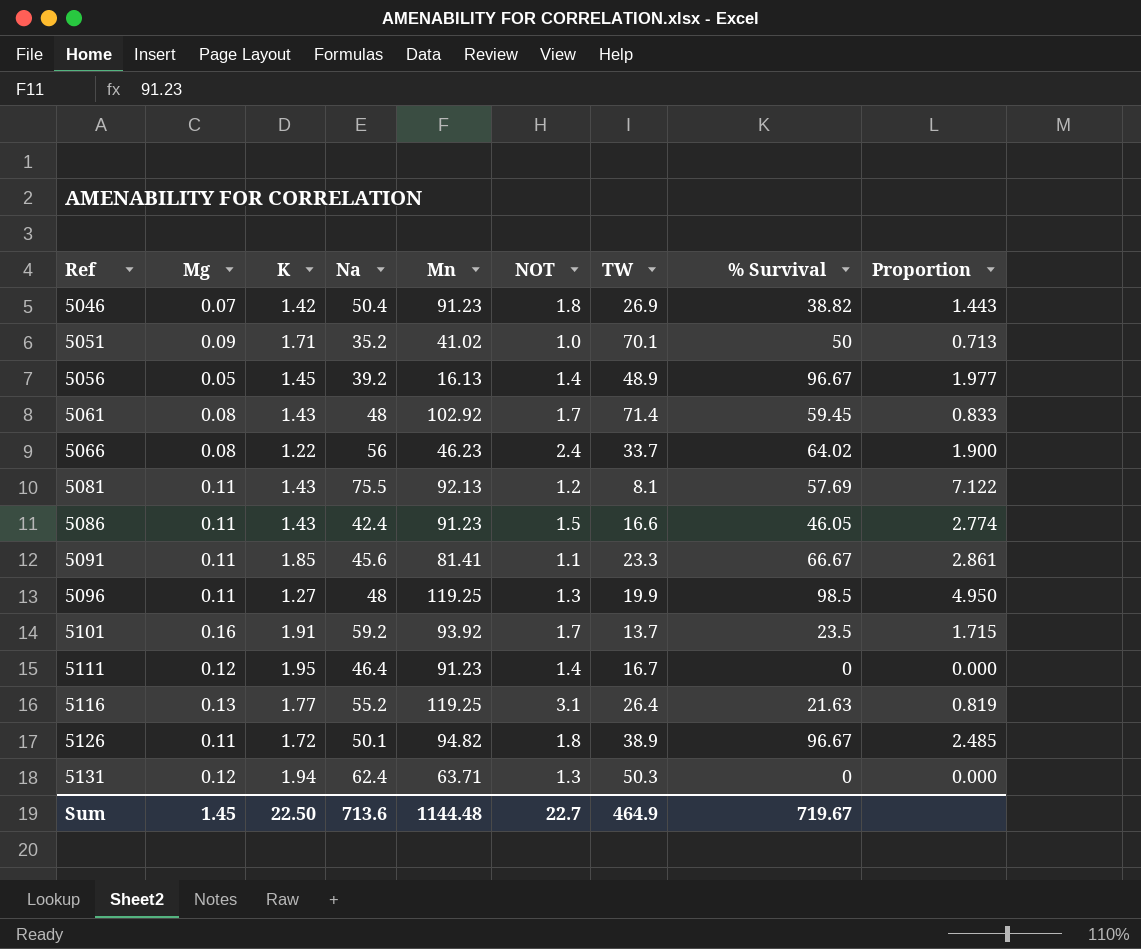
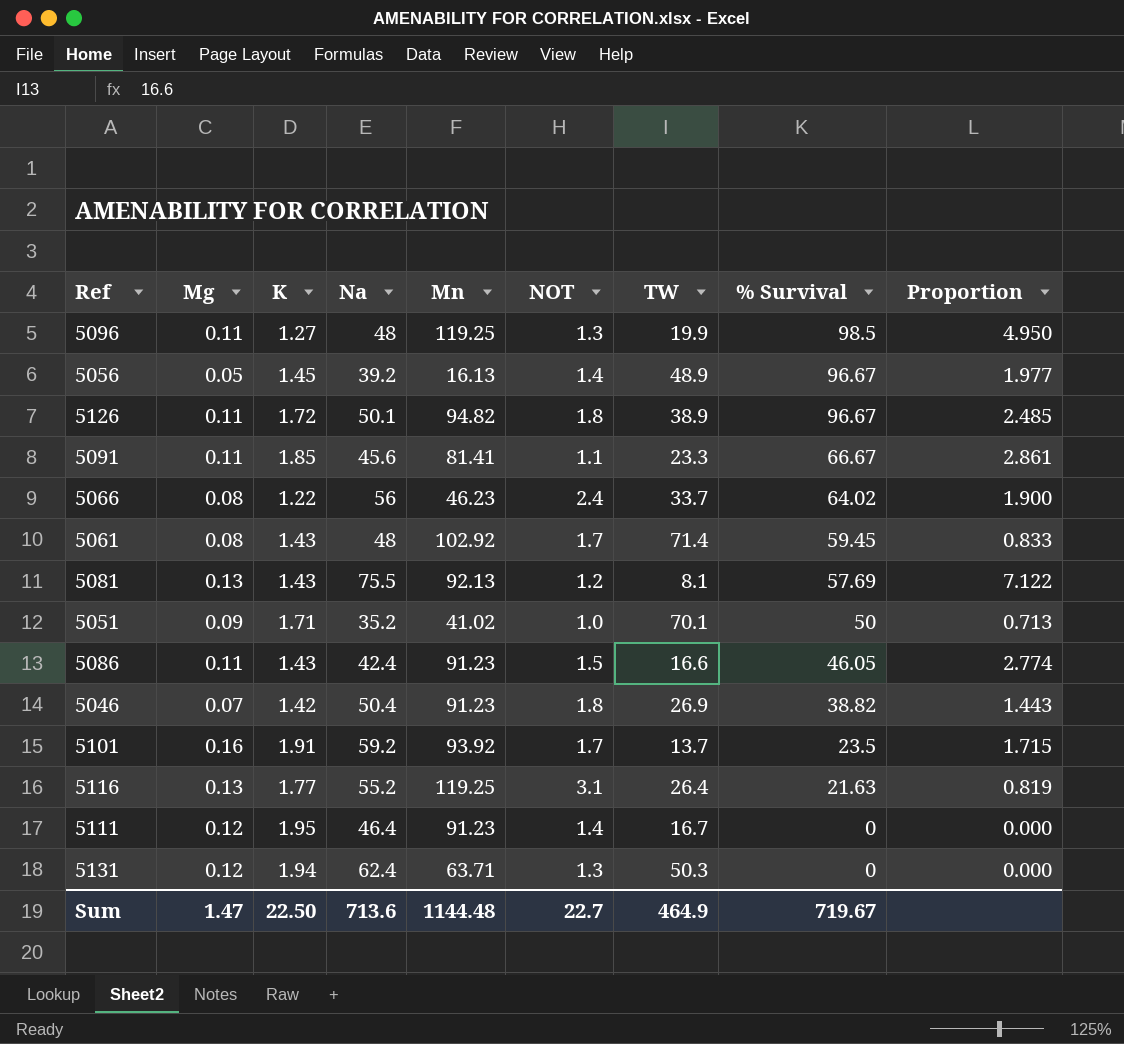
row order: Ref ascending -> % Survival descending
5081 | Mg: 0.11 -> 0.13
Sum | Mg: 1.45 -> 1.47

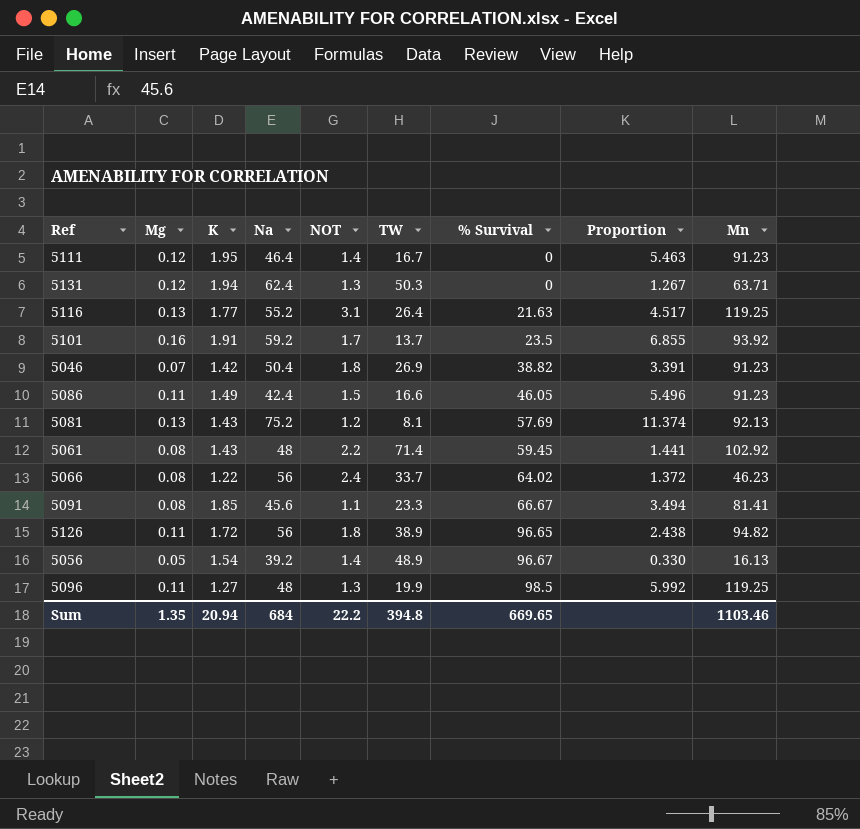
row order: % Survival descending -> % Survival ascending
column Proportion | formula: [% Survival] / [TW] -> [Mn] / [TW]
column Mn | position: 5 -> 9
row 5051: 0.09 | 1.71 | 35.2 | 41.02 | 1.0 | 70.1 | 50 | 0.713 -> none
5086 | K: 1.43 -> 1.49
5081 | Na: 75.5 -> 75.2
5061 | NOT: 1.7 -> 2.2
5091 | Mg: 0.11 -> 0.08
5126 | Na: 50.1 -> 56
5126 | % Survival: 96.67 -> 96.65
5056 | K: 1.45 -> 1.54
Sum | Mg: 1.47 -> 1.35
Sum | K: 22.50 -> 20.94
Sum | Na: 713.6 -> 684
Sum | NOT: 22.7 -> 22.2
Sum | TW: 464.9 -> 394.8
Sum | % Survival: 719.67 -> 669.65
Sum | Mn: 1144.48 -> 1103.46

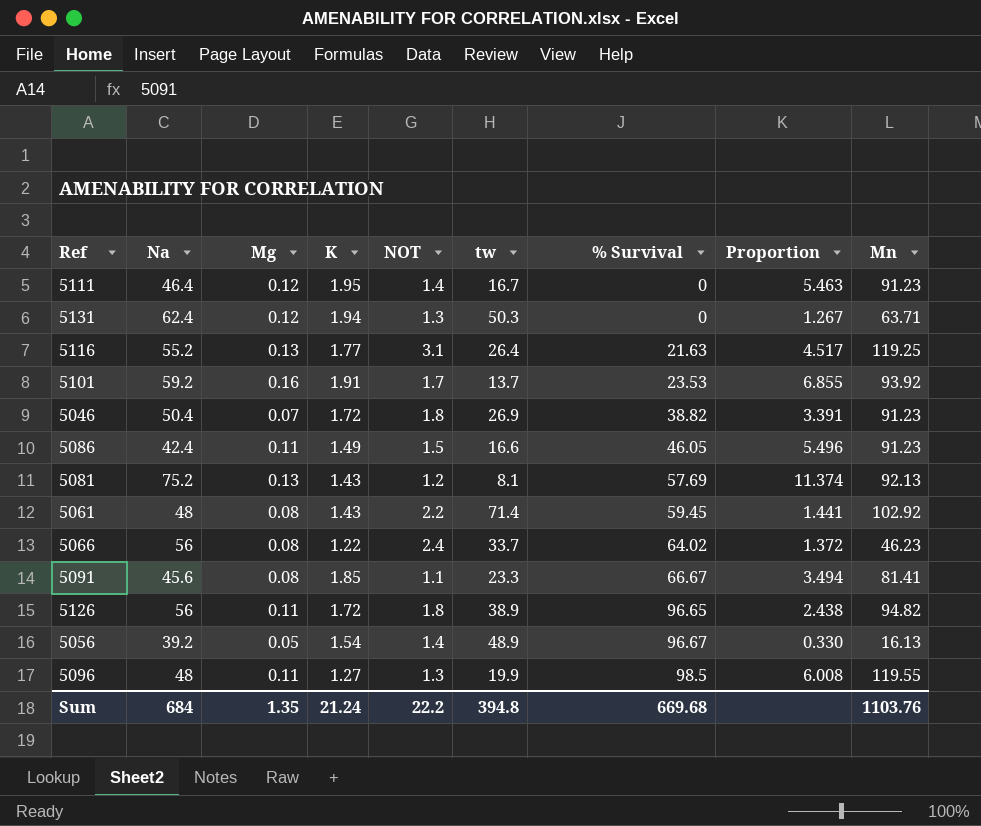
column Na | position: 4 -> 2
column name: TW -> tw
5101 | % Survival: 23.5 -> 23.53
5046 | K: 1.42 -> 1.72
5096 | Proportion: 5.992 -> 6.008
5096 | Mn: 119.25 -> 119.55
Sum | K: 20.94 -> 21.24
Sum | % Survival: 669.65 -> 669.68
Sum | Mn: 1103.46 -> 1103.76

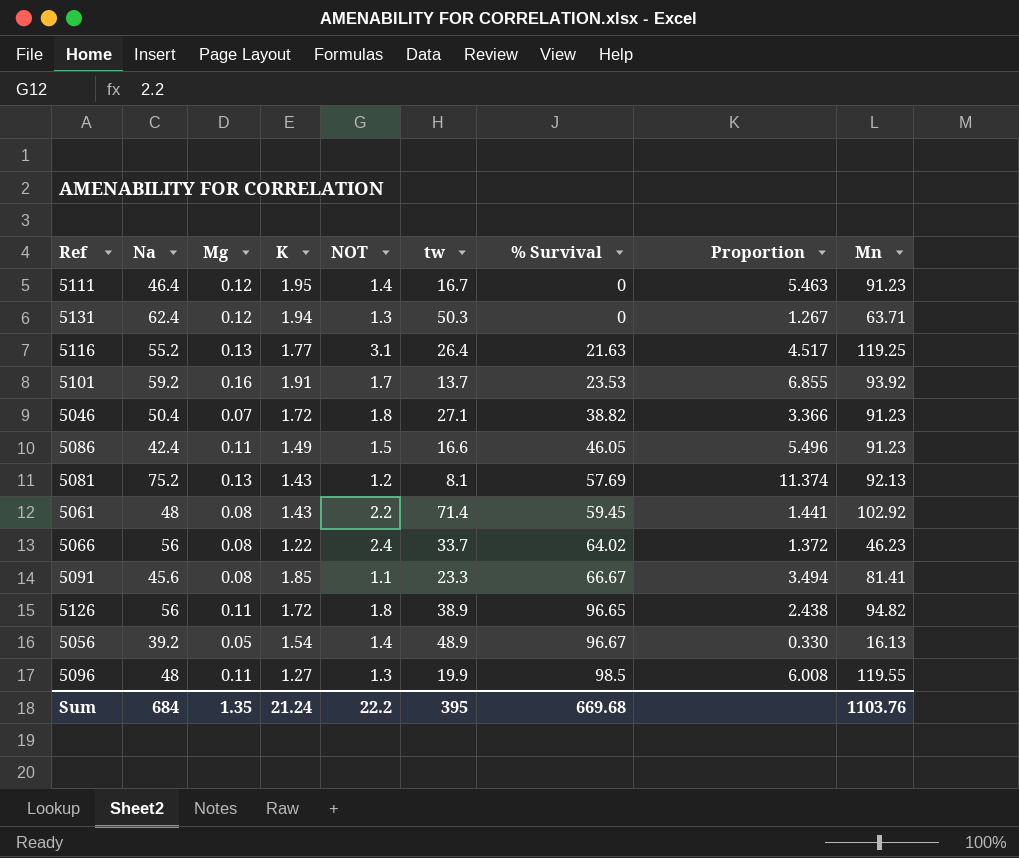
5046 | tw: 26.9 -> 27.1
5046 | Proportion: 3.391 -> 3.366
Sum | tw: 394.8 -> 395

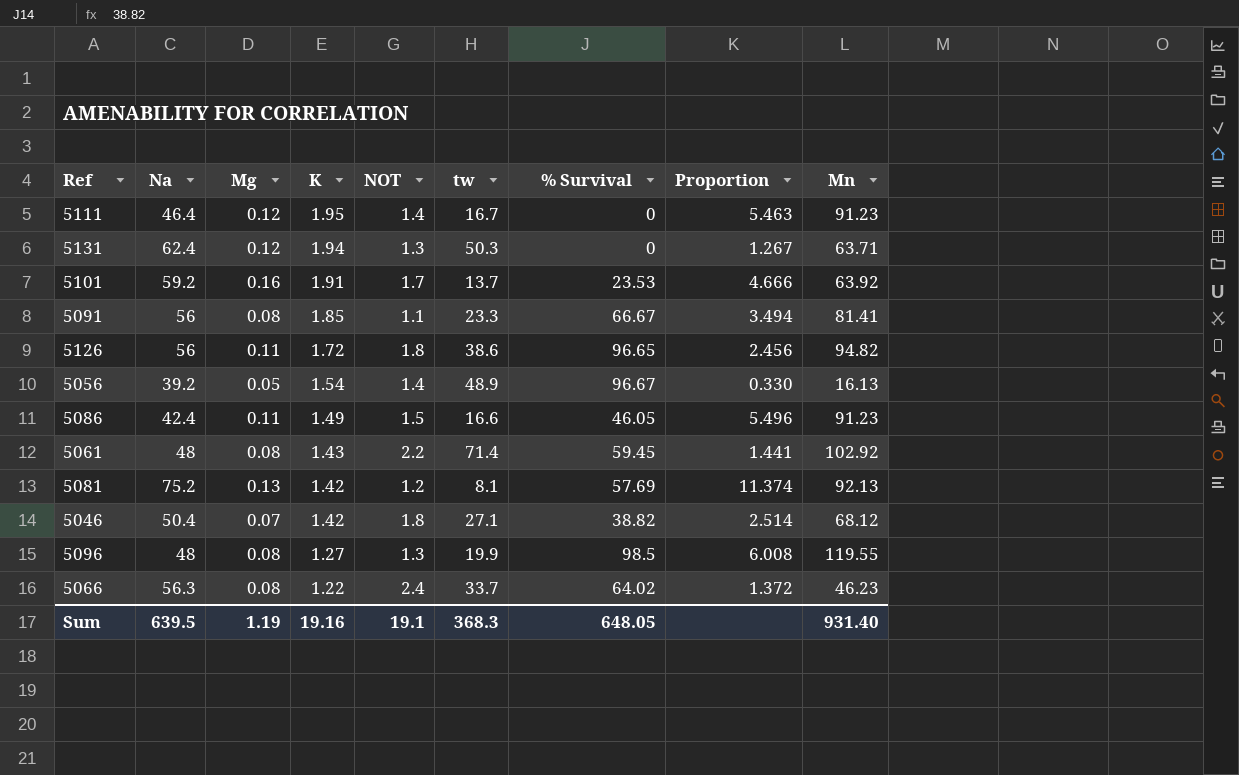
row order: % Survival ascending -> K descending
row 5116: 55.2 | 0.13 | 1.77 | 3.1 | 26.4 | 21.63 | 4.517 | 119.25 -> none
5101 | Proportion: 6.855 -> 4.666
5101 | Mn: 93.92 -> 63.92
5091 | Na: 45.6 -> 56
5126 | tw: 38.9 -> 38.6
5126 | Proportion: 2.438 -> 2.456
5081 | K: 1.43 -> 1.42
5046 | K: 1.72 -> 1.42
5046 | Proportion: 3.366 -> 2.514
5046 | Mn: 91.23 -> 68.12
5096 | Mg: 0.11 -> 0.08
5066 | Na: 56 -> 56.3
Sum | Na: 684 -> 639.5
Sum | Mg: 1.35 -> 1.19
Sum | K: 21.24 -> 19.16
Sum | NOT: 22.2 -> 19.1
Sum | tw: 395 -> 368.3
Sum | % Survival: 669.68 -> 648.05
Sum | Mn: 1103.76 -> 931.40

